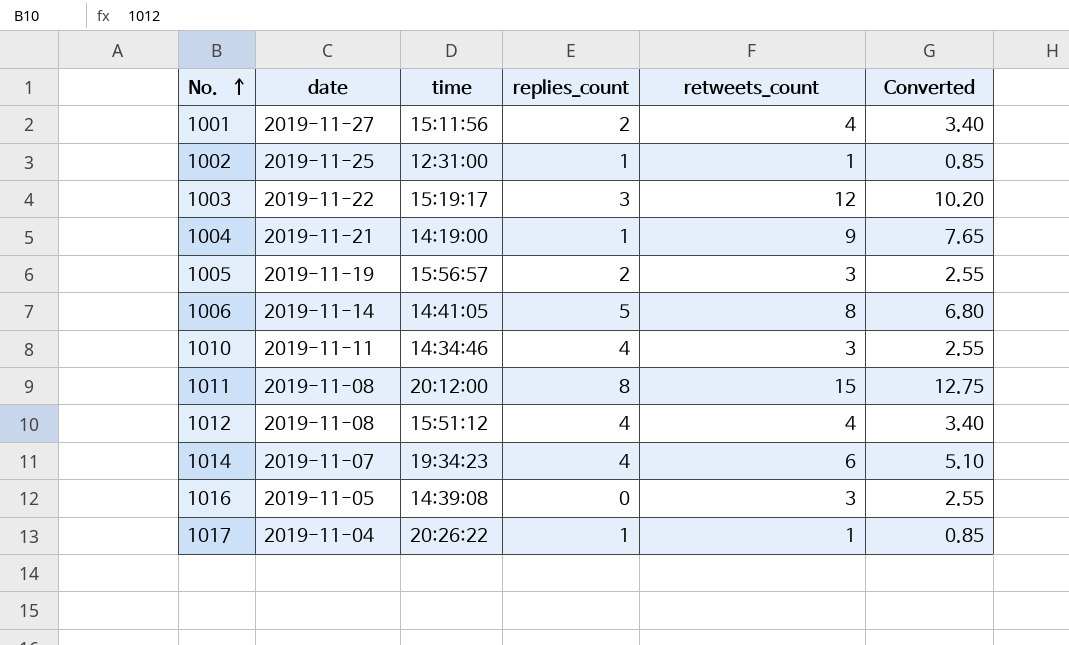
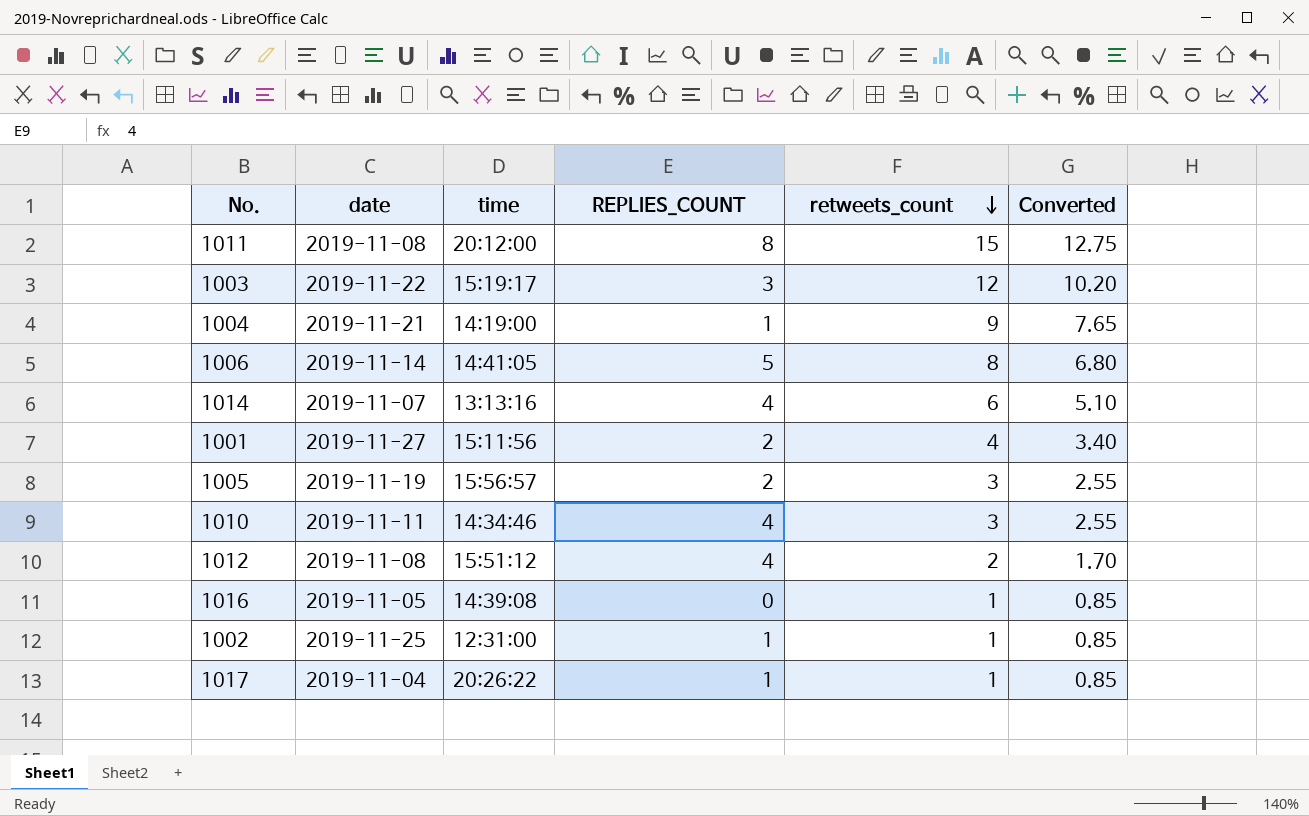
row order: No. ascending -> retweets_count descending
column name: replies_count -> REPLIES_COUNT
1014 | time: 19:34:23 -> 13:13:16
1012 | retweets_count: 4 -> 2
1012 | Converted: 3.40 -> 1.70
1016 | retweets_count: 3 -> 1
1016 | Converted: 2.55 -> 0.85

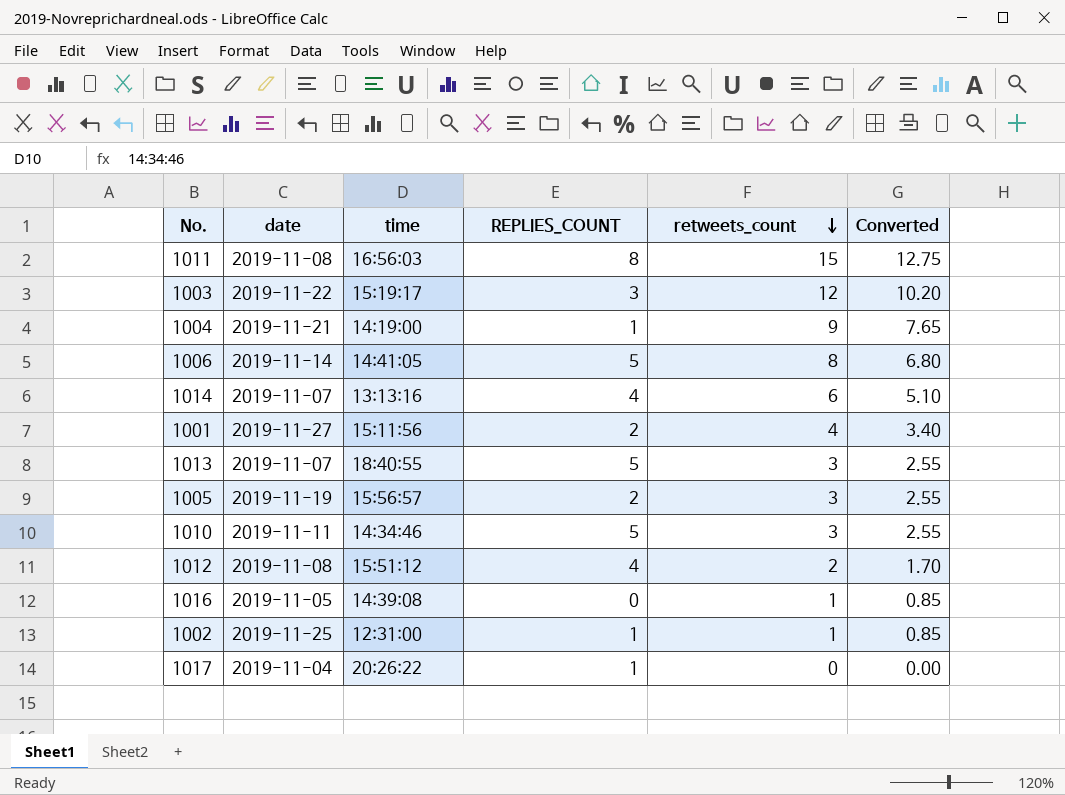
1011 | time: 20:12:00 -> 16:56:03
row 1013: none -> 2019-11-07 | 18:40:55 | 5 | 3 | 2.55
1010 | REPLIES_COUNT: 4 -> 5
1017 | retweets_count: 1 -> 0
1017 | Converted: 0.85 -> 0.00

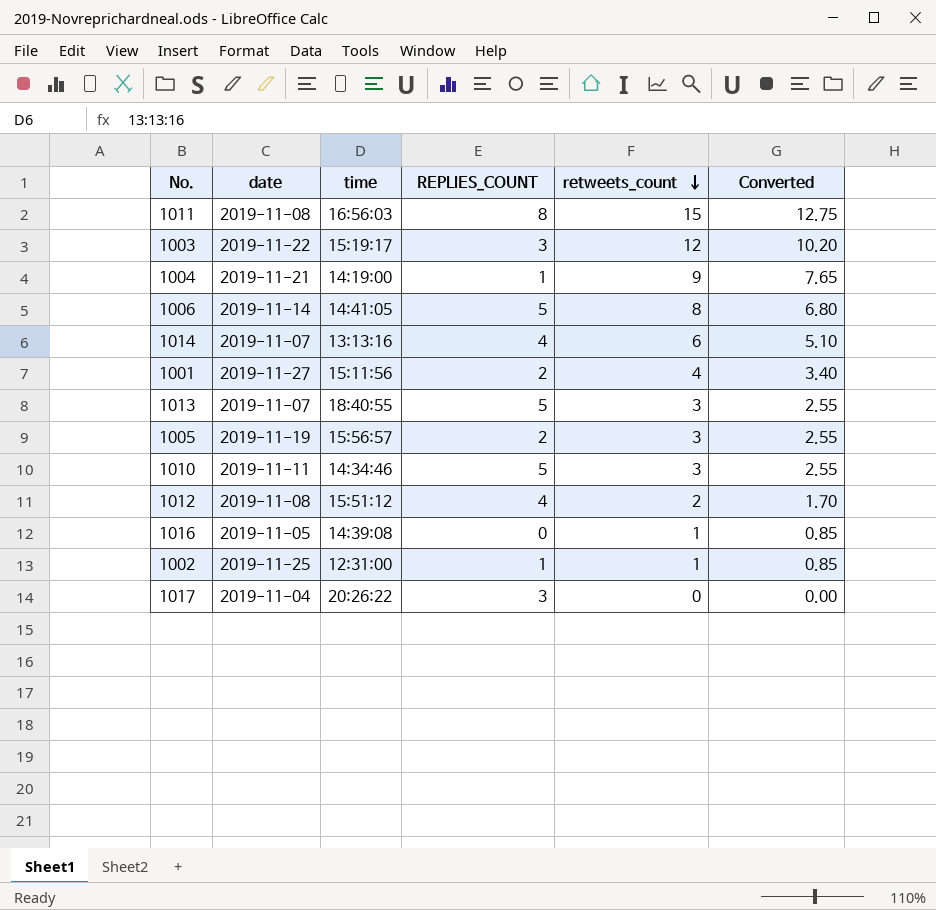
1017 | REPLIES_COUNT: 1 -> 3

